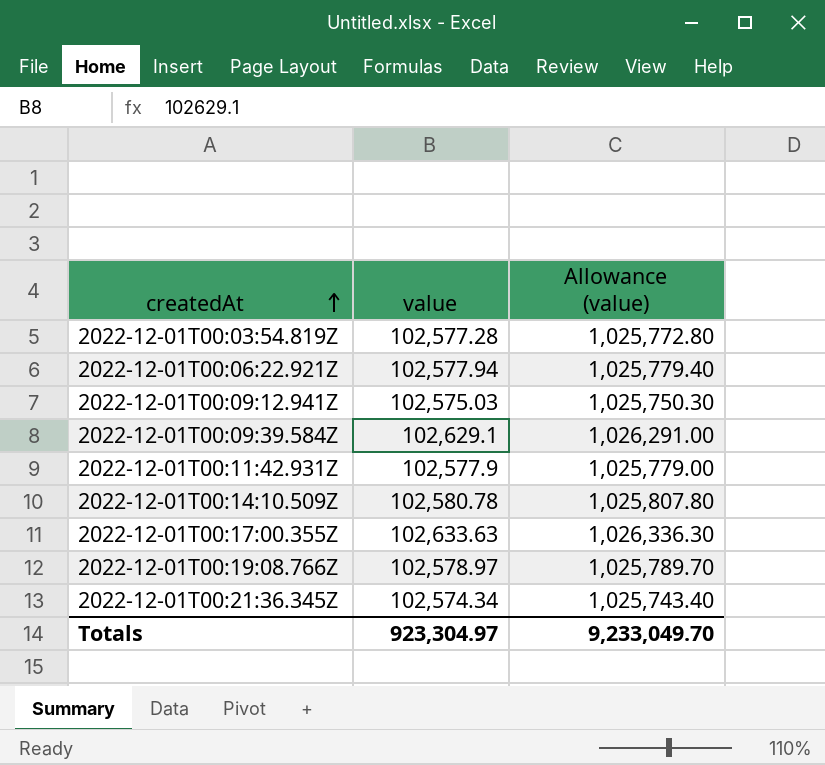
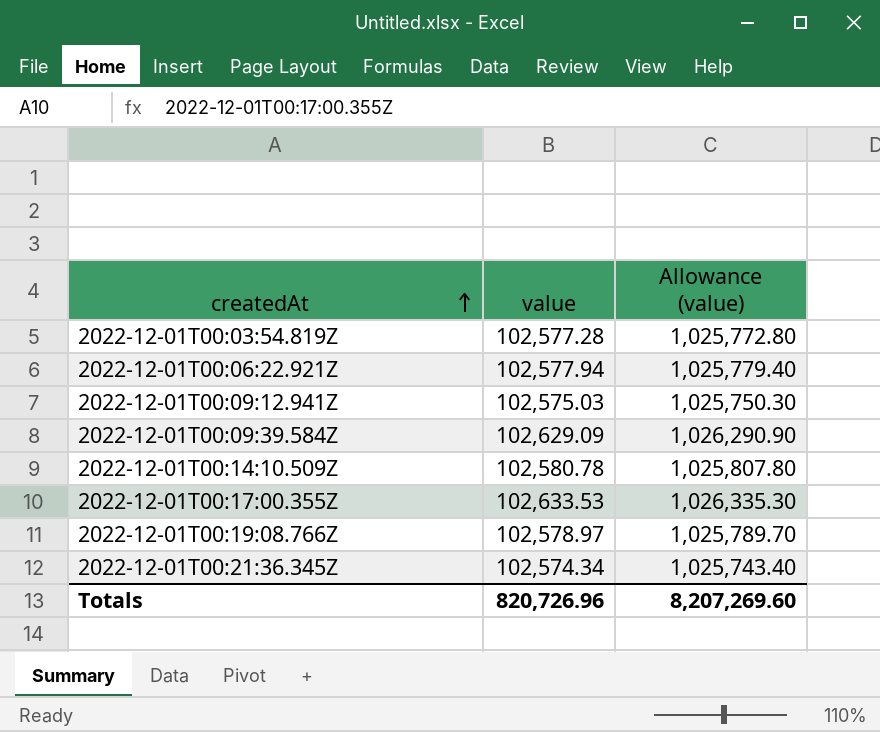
row 2022-12-01T00:11:42.931Z: 102,577.9 | 1,025,779.00 -> none
2022-12-01T00:09:39.584Z | value: 102,629.1 -> 102,629.09
2022-12-01T00:09:39.584Z | Allowance (value): 1,026,291.00 -> 1,026,290.90
2022-12-01T00:17:00.355Z | value: 102,633.63 -> 102,633.53
2022-12-01T00:17:00.355Z | Allowance (value): 1,026,336.30 -> 1,026,335.30
Totals | value: 923,304.97 -> 820,726.96
Totals | Allowance (value): 9,233,049.70 -> 8,207,269.60

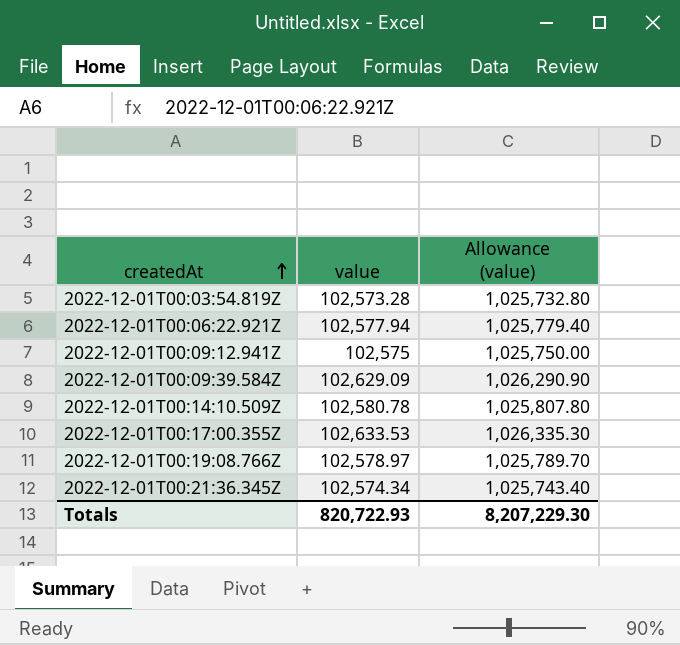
2022-12-01T00:03:54.819Z | value: 102,577.28 -> 102,573.28
2022-12-01T00:03:54.819Z | Allowance (value): 1,025,772.80 -> 1,025,732.80
2022-12-01T00:09:12.941Z | value: 102,575.03 -> 102,575
2022-12-01T00:09:12.941Z | Allowance (value): 1,025,750.30 -> 1,025,750.00
Totals | value: 820,726.96 -> 820,722.93
Totals | Allowance (value): 8,207,269.60 -> 8,207,229.30

